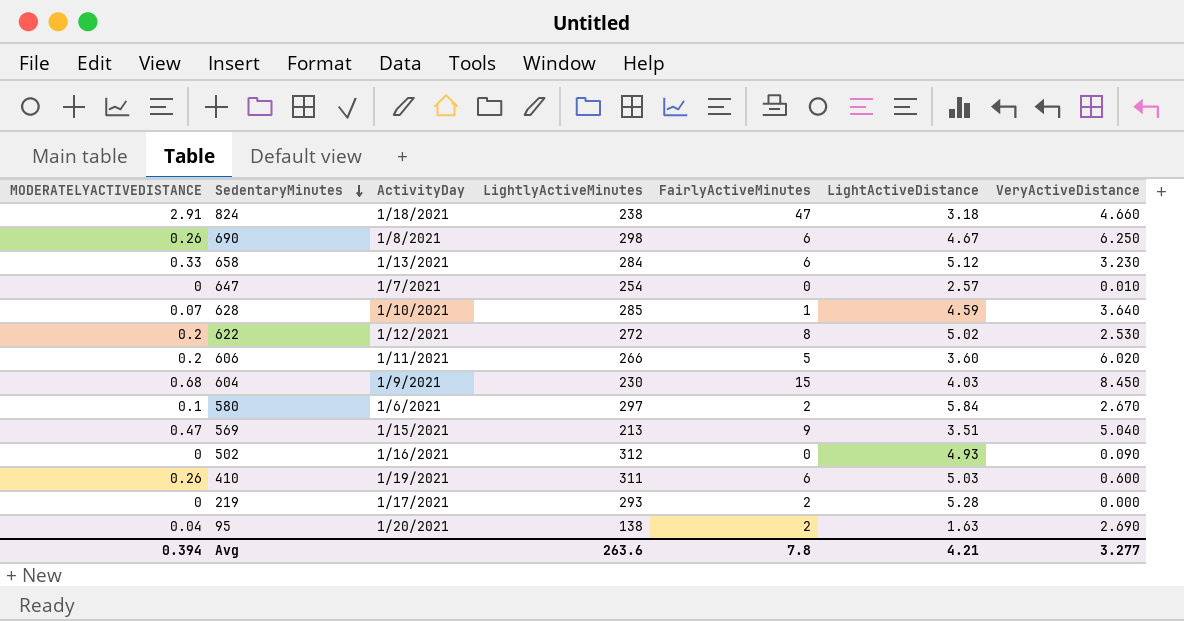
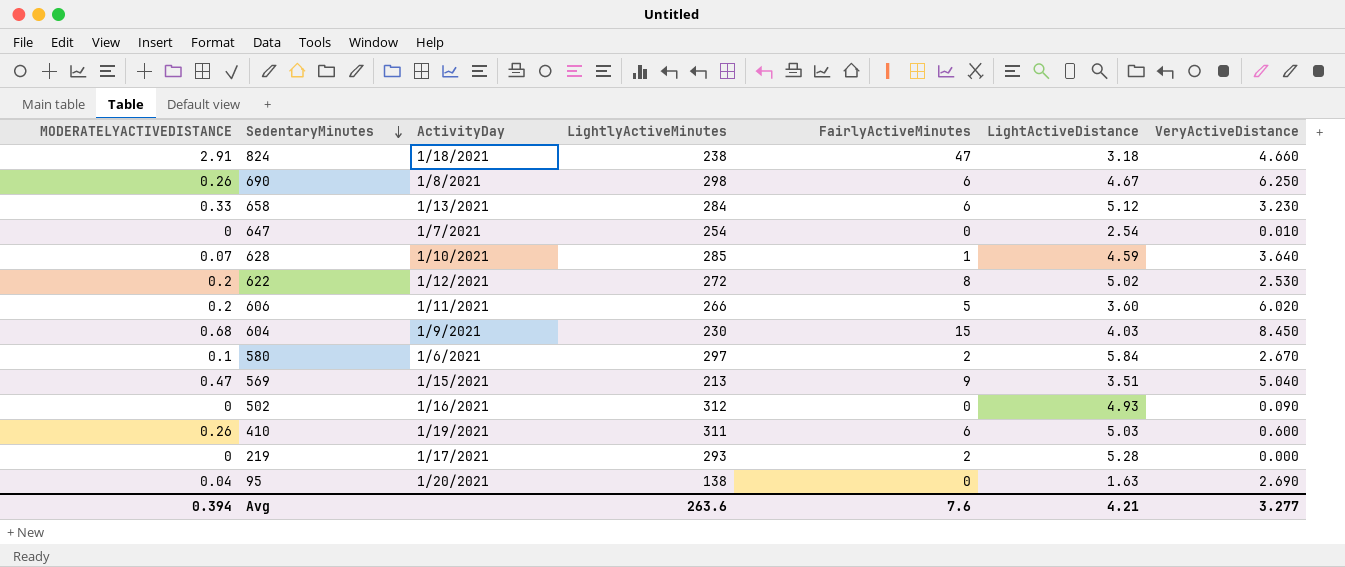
647 | LightActiveDistance: 2.57 -> 2.54
95 | FairlyActiveMinutes: 2 -> 0
Avg | FairlyActiveMinutes: 7.8 -> 7.6

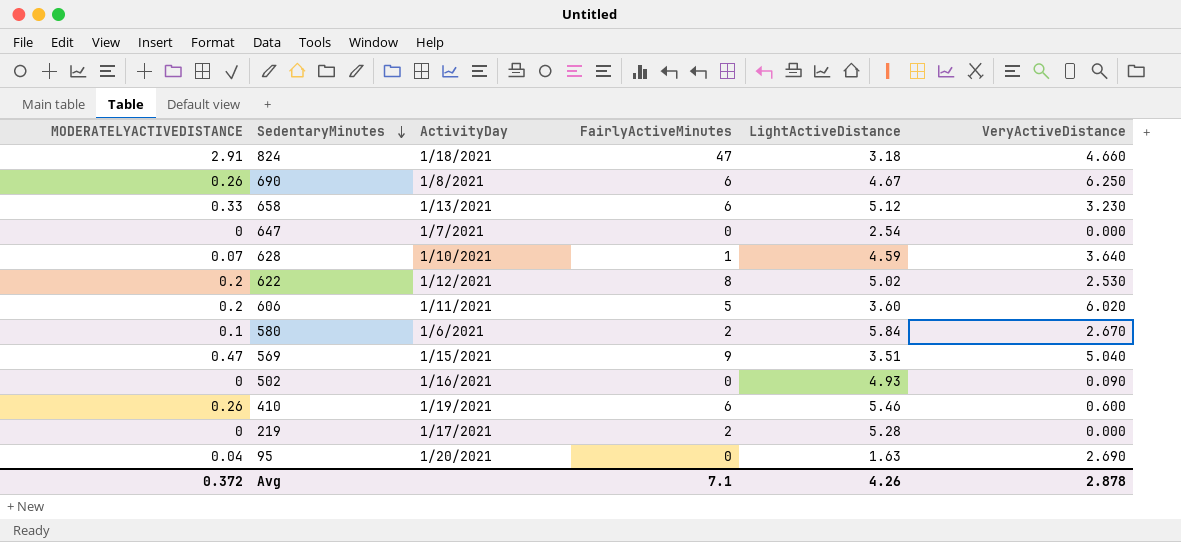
column LightlyActiveMinutes | position: 4 -> none
row 604: 0.68 | 1/9/2021 | 230 | 15 | 4.03 | 8.450 -> none
647 | VeryActiveDistance: 0.010 -> 0.000
410 | LightActiveDistance: 5.03 -> 5.46
Avg | MODERATELYACTIVEDISTANCE: 0.394 -> 0.372
Avg | FairlyActiveMinutes: 7.6 -> 7.1
Avg | LightActiveDistance: 4.21 -> 4.26
Avg | VeryActiveDistance: 3.277 -> 2.878

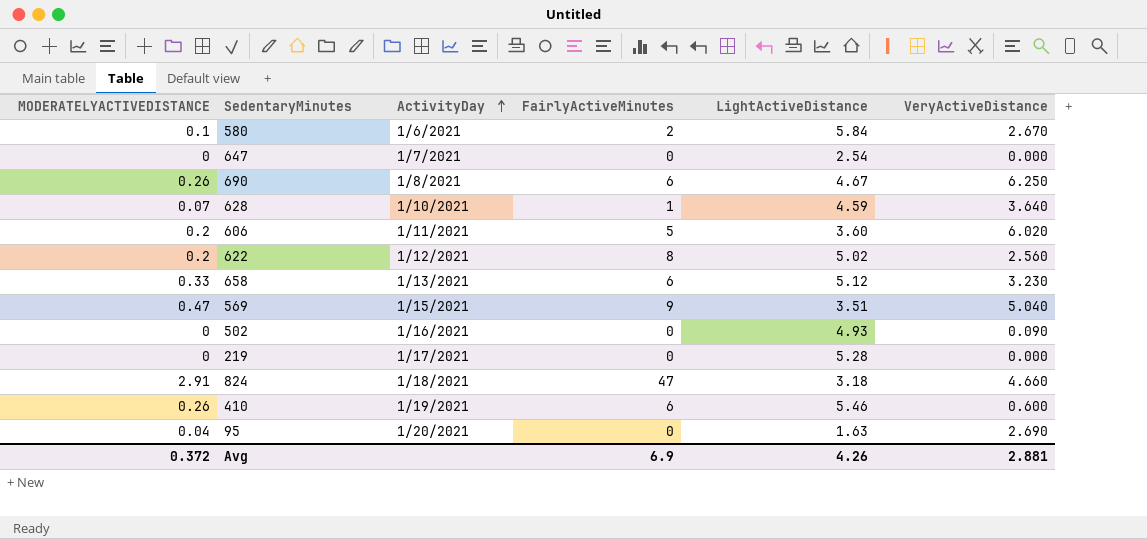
row order: SedentaryMinutes descending -> ActivityDay ascending
622 | VeryActiveDistance: 2.530 -> 2.560
219 | FairlyActiveMinutes: 2 -> 0
Avg | FairlyActiveMinutes: 7.1 -> 6.9
Avg | VeryActiveDistance: 2.878 -> 2.881

